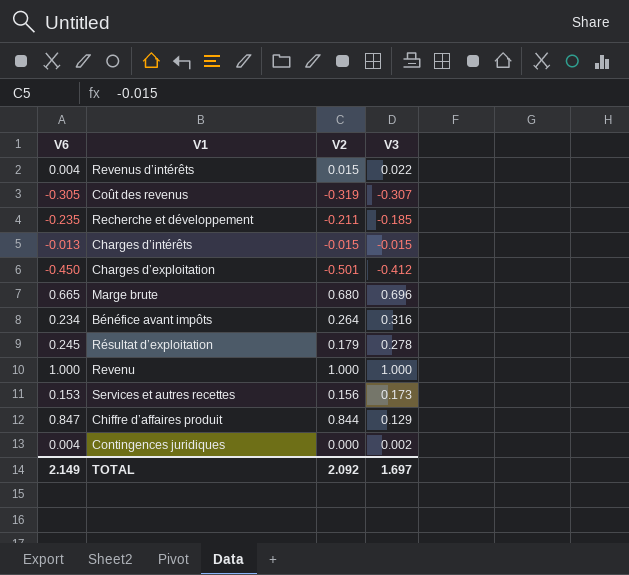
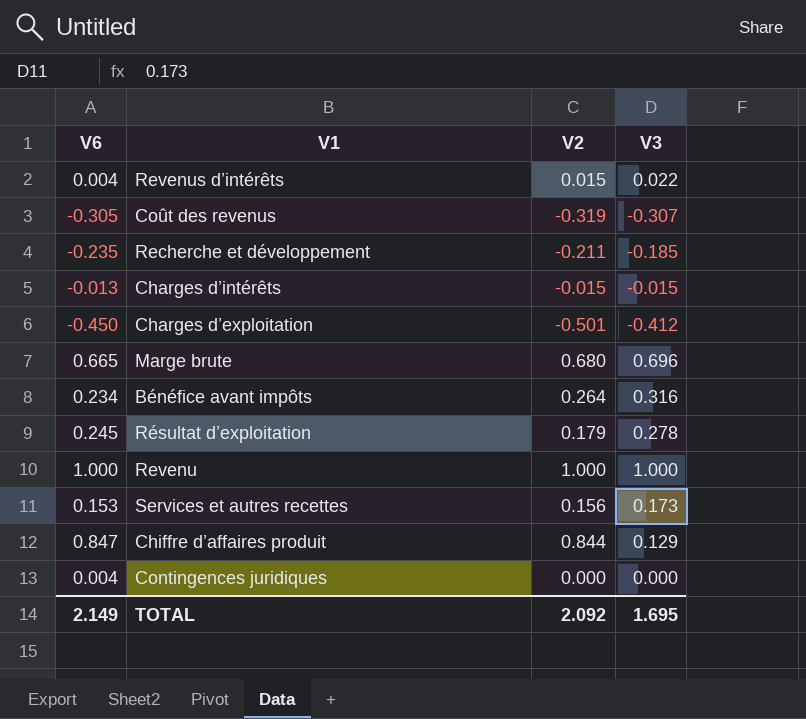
Contingences juridiques | V3: 0.002 -> 0.000
TOTAL | V3: 1.697 -> 1.695

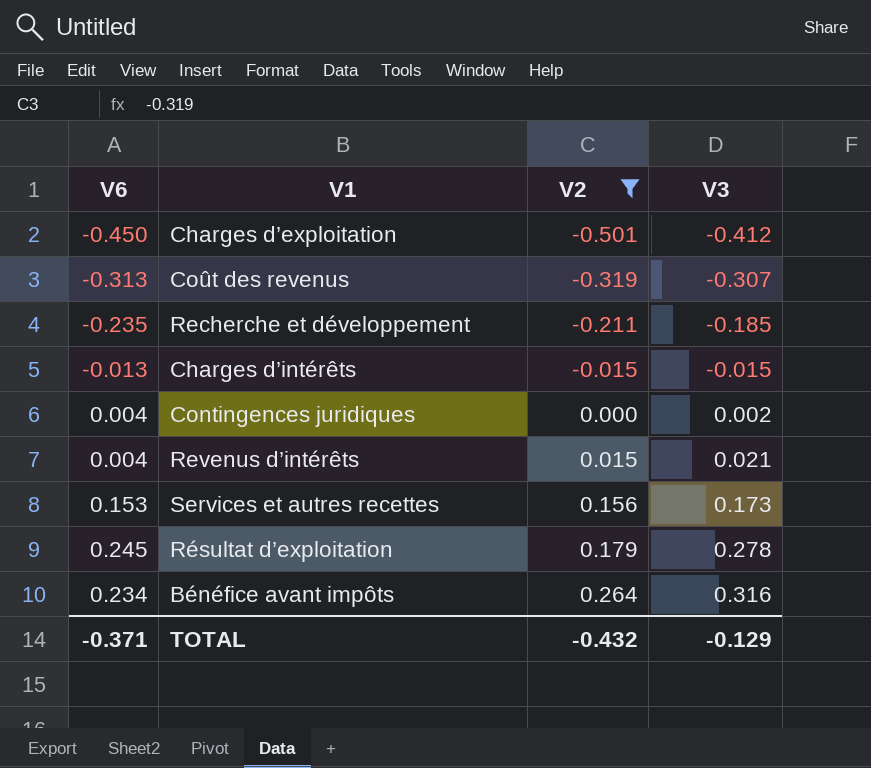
filter: none -> V2 <= 0.264
row order: none -> V2 ascending
Coût des revenus | V6: -0.305 -> -0.313
Contingences juridiques | V3: 0.000 -> 0.002
Revenus d’intérêts | V3: 0.022 -> 0.021
TOTAL | V6: 2.149 -> -0.371
TOTAL | V2: 2.092 -> -0.432
TOTAL | V3: 1.695 -> -0.129

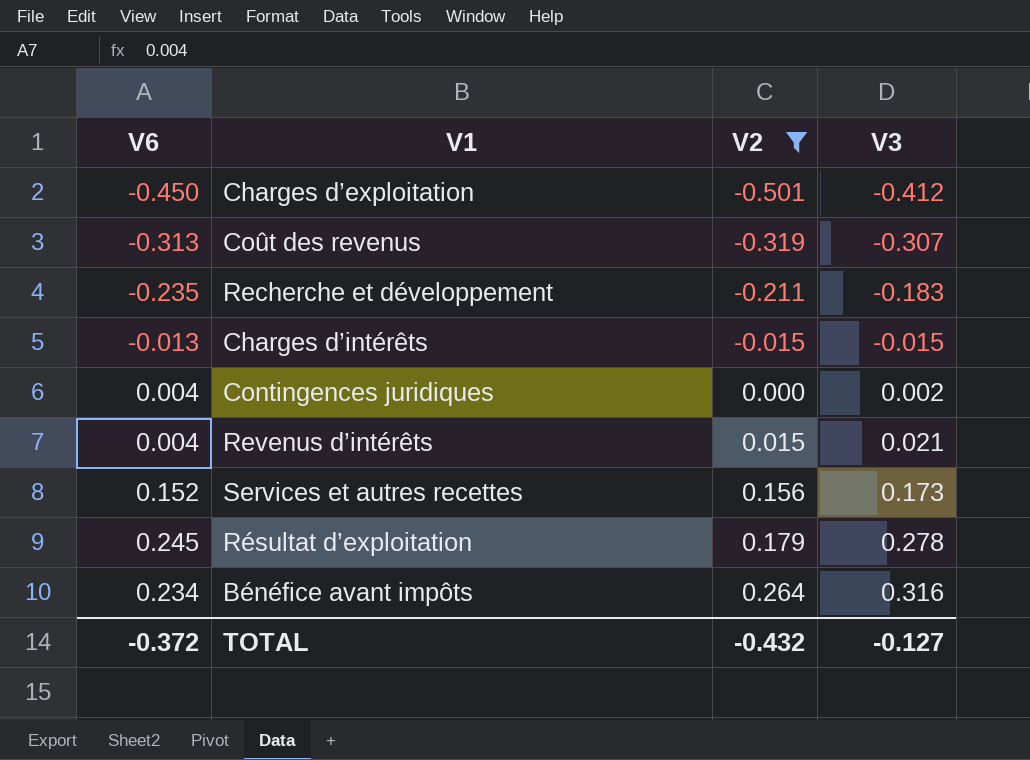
Recherche et développement | V3: -0.185 -> -0.183
Services et autres recettes | V6: 0.153 -> 0.152
TOTAL | V6: -0.371 -> -0.372
TOTAL | V3: -0.129 -> -0.127

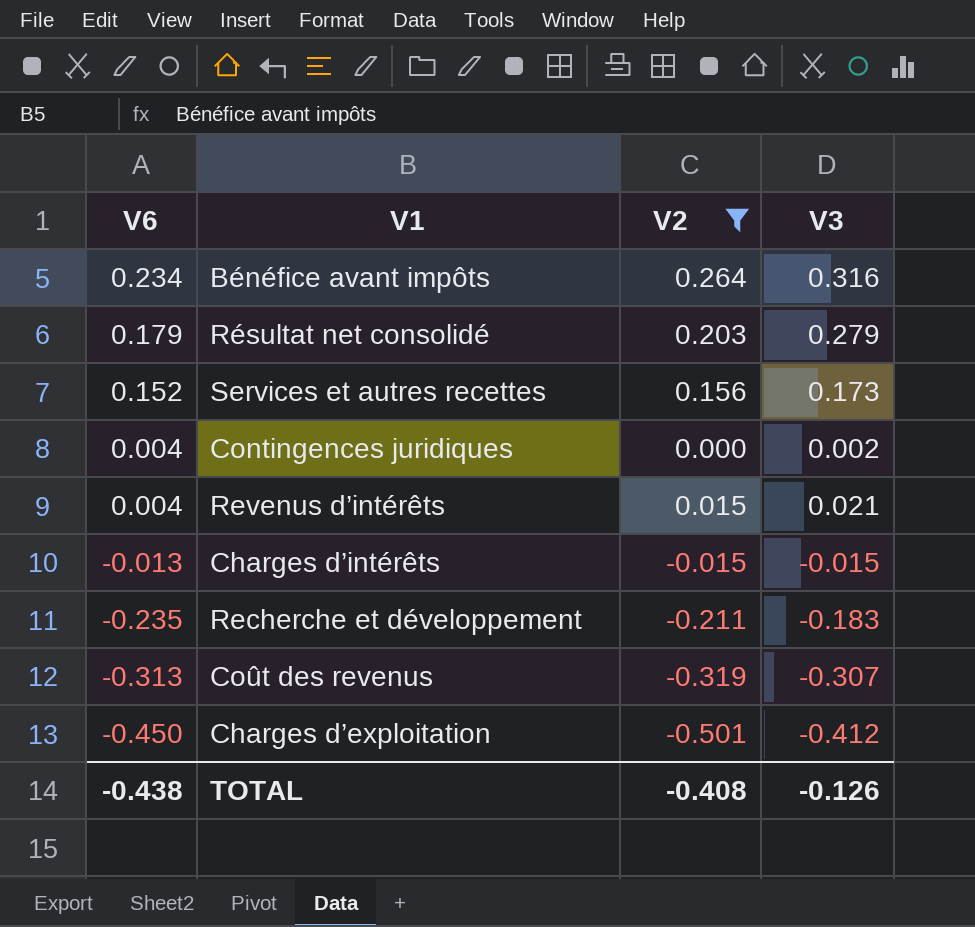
row order: V2 ascending -> V6 descending
row Résultat d’exploitation: 0.245 | 0.179 | 0.278 -> none
row Résultat net consolidé: none -> 0.179 | 0.203 | 0.279
TOTAL | V6: -0.372 -> -0.438
TOTAL | V2: -0.432 -> -0.408
TOTAL | V3: -0.127 -> -0.126

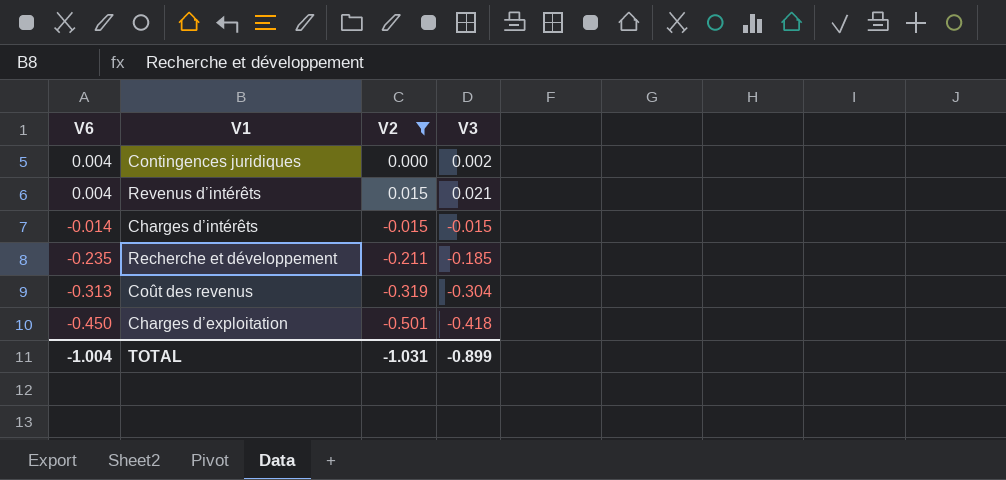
row Bénéfice avant impôts: 0.234 | 0.264 | 0.316 -> none
row Résultat net consolidé: 0.179 | 0.203 | 0.279 -> none
row Services et autres recettes: 0.152 | 0.156 | 0.173 -> none
Charges d’intérêts | V6: -0.013 -> -0.014
Recherche et développement | V3: -0.183 -> -0.185
Coût des revenus | V3: -0.307 -> -0.304
Charges d’exploitation | V3: -0.412 -> -0.418
TOTAL | V6: -0.438 -> -1.004
TOTAL | V2: -0.408 -> -1.031
TOTAL | V3: -0.126 -> -0.899

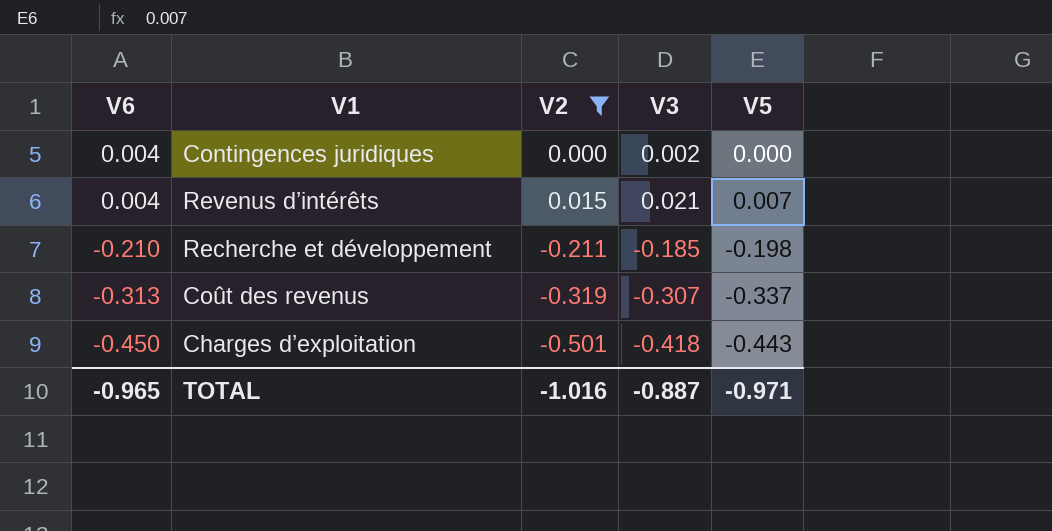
column V5 | position: none -> 5
row Charges d’intérêts: -0.014 | -0.015 | -0.015 -> none
Recherche et développement | V6: -0.235 -> -0.210
Coût des revenus | V3: -0.304 -> -0.307
TOTAL | V6: -1.004 -> -0.965
TOTAL | V2: -1.031 -> -1.016
TOTAL | V3: -0.899 -> -0.887

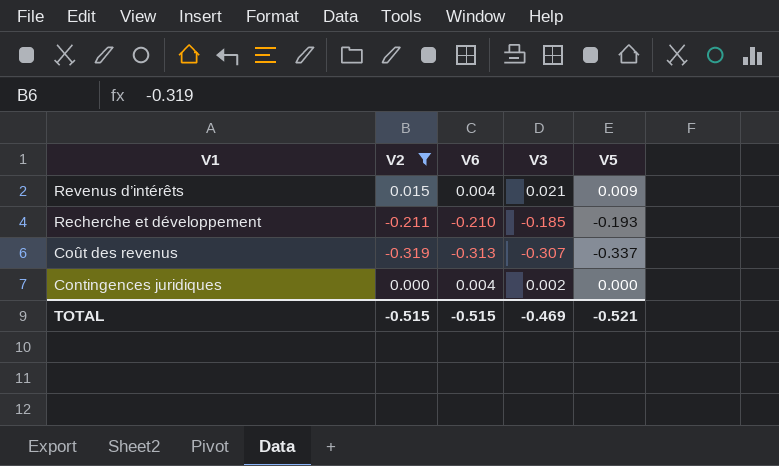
row order: V6 descending -> V1 descending
column V6 | position: 1 -> 3
row Charges d’exploitation: -0.450 | -0.501 | -0.418 | -0.443 -> none
Revenus d’intérêts | V5: 0.007 -> 0.009
Recherche et développement | V5: -0.198 -> -0.193
TOTAL | V2: -1.016 -> -0.515
TOTAL | V6: -0.965 -> -0.515
TOTAL | V3: -0.887 -> -0.469
TOTAL | V5: -0.971 -> -0.521

